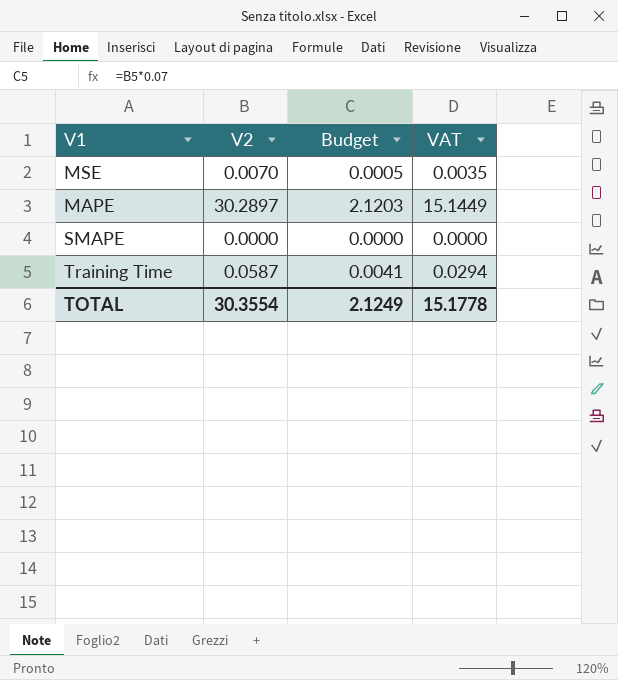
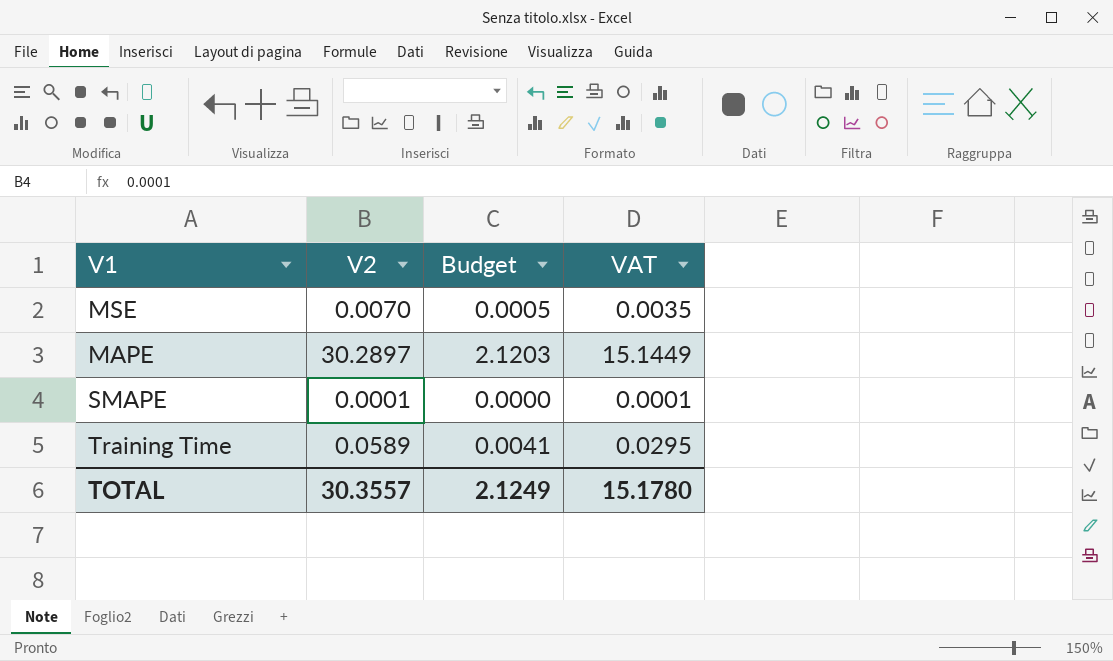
SMAPE | V2: 0.0000 -> 0.0001
SMAPE | VAT: 0.0000 -> 0.0001
Training Time | V2: 0.0587 -> 0.0589
Training Time | VAT: 0.0294 -> 0.0295
TOTAL | V2: 30.3554 -> 30.3557
TOTAL | VAT: 15.1778 -> 15.1780

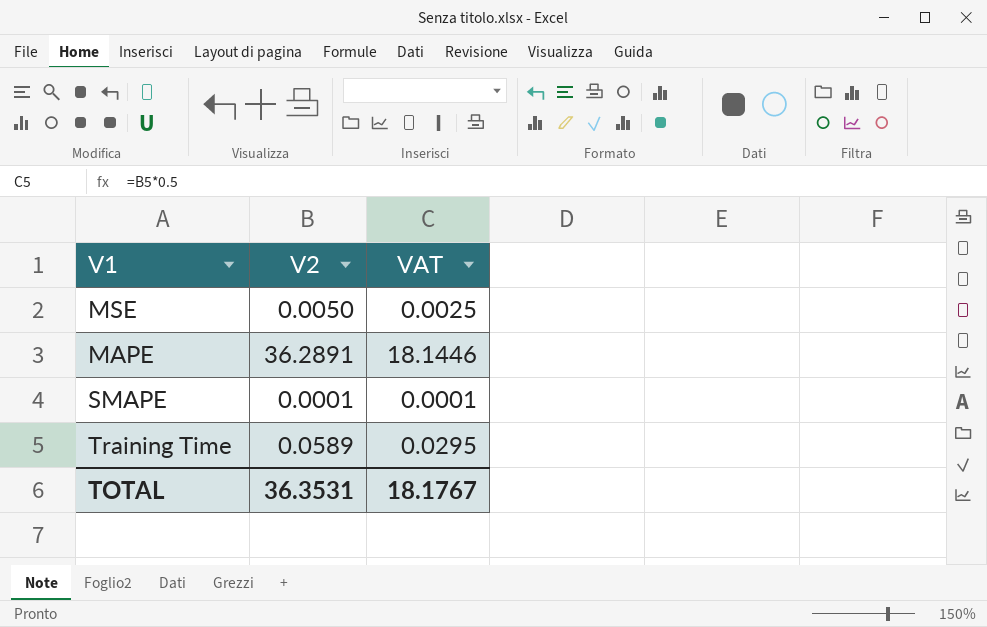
column Budget | formula: [V2] * 0.07 -> none
MSE | V2: 0.0070 -> 0.0050
MSE | VAT: 0.0035 -> 0.0025
MAPE | V2: 30.2897 -> 36.2891
MAPE | VAT: 15.1449 -> 18.1446
TOTAL | V2: 30.3557 -> 36.3531
TOTAL | VAT: 15.1780 -> 18.1767

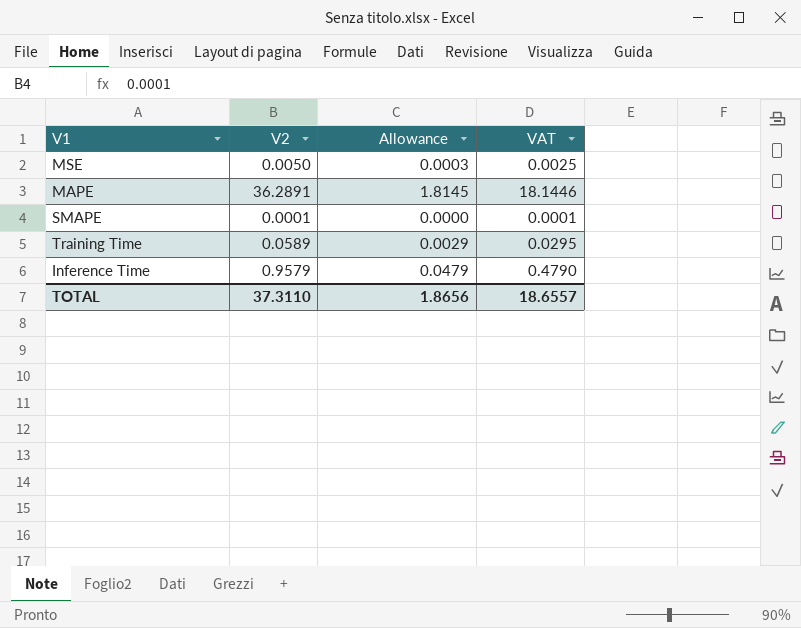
column Allowance | formula: none -> [V2] * 0.05
row Inference Time: none -> 0.9579 | 0.0479 | 0.4790
TOTAL | V2: 36.3531 -> 37.3110
TOTAL | VAT: 18.1767 -> 18.6557

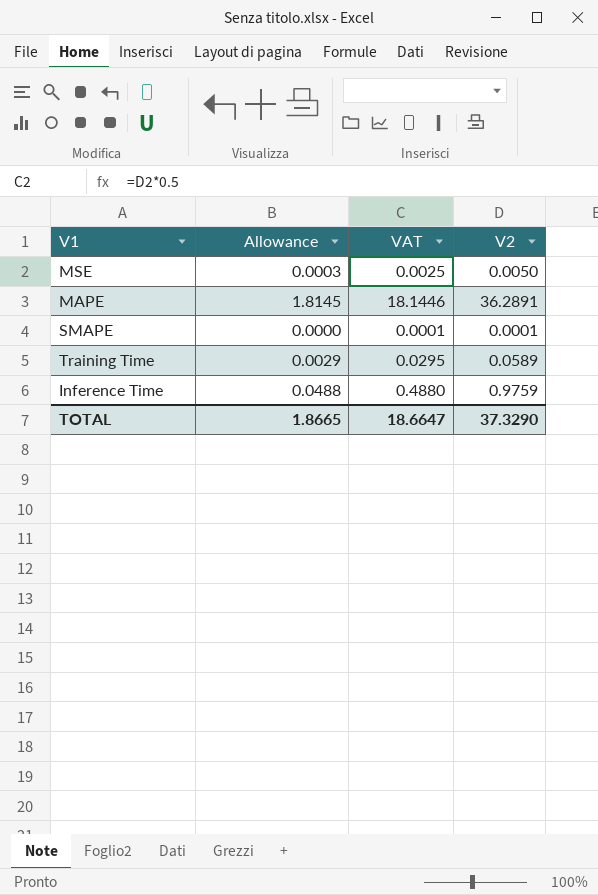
column V2 | position: 2 -> 4
Inference Time | Allowance: 0.0479 -> 0.0488
Inference Time | VAT: 0.4790 -> 0.4880
Inference Time | V2: 0.9579 -> 0.9759
TOTAL | Allowance: 1.8656 -> 1.8665
TOTAL | VAT: 18.6557 -> 18.6647
TOTAL | V2: 37.3110 -> 37.3290

